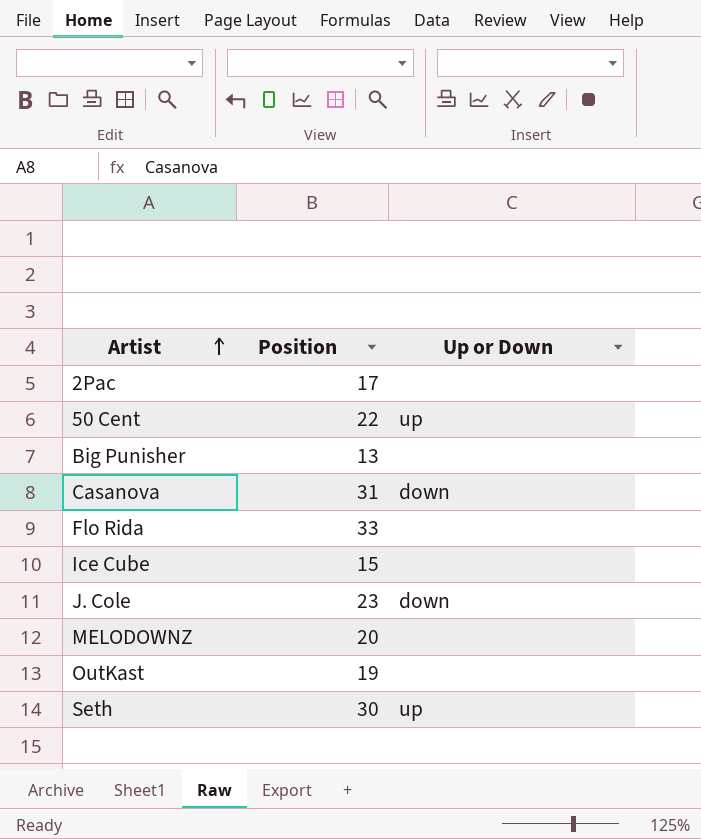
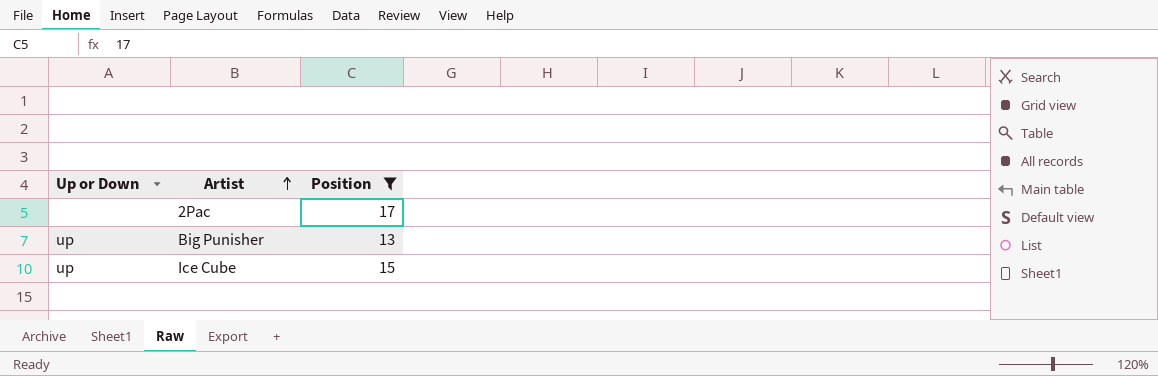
filter: none -> Position <= 17
column Up or Down | position: 3 -> 1
Big Punisher | Up or Down: none -> up
Ice Cube | Up or Down: none -> up

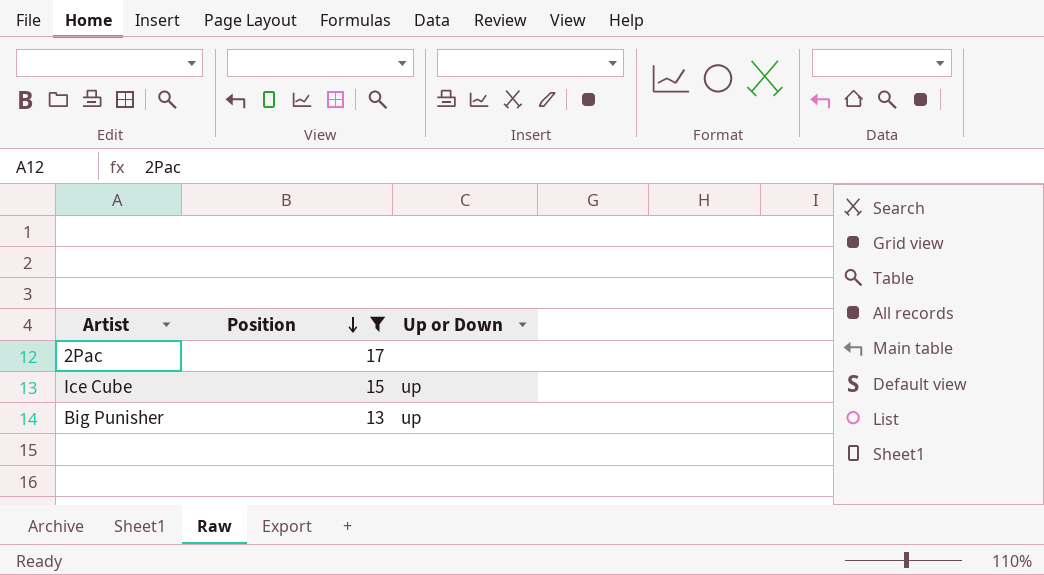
row order: Artist ascending -> Position descending
column Up or Down | position: 1 -> 3

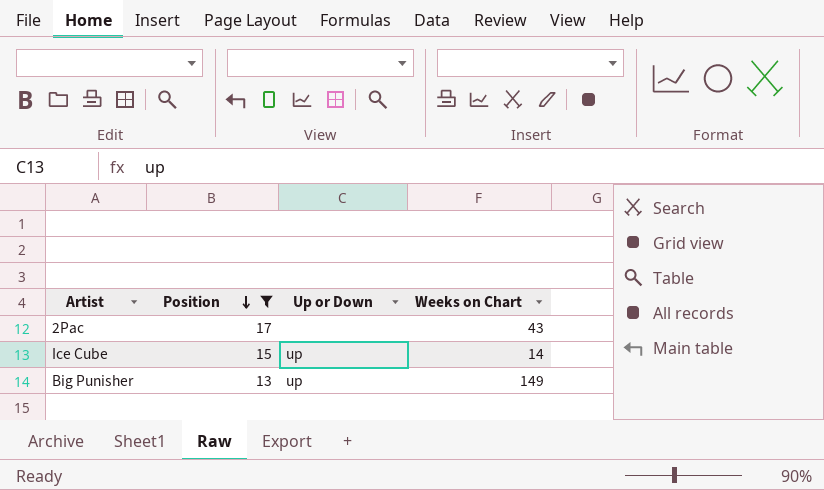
column Weeks on Chart | position: none -> 4

